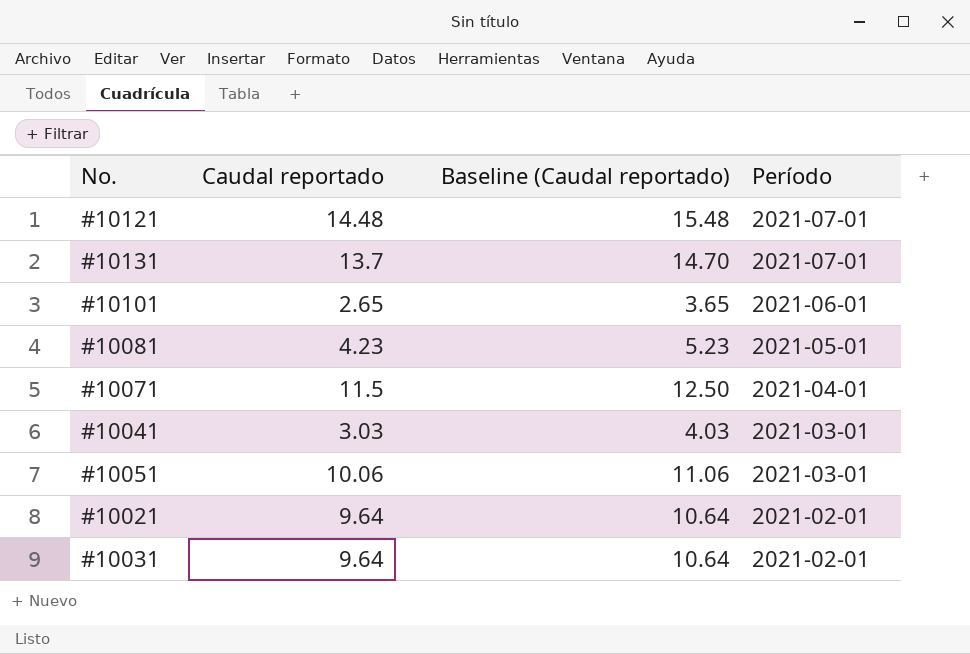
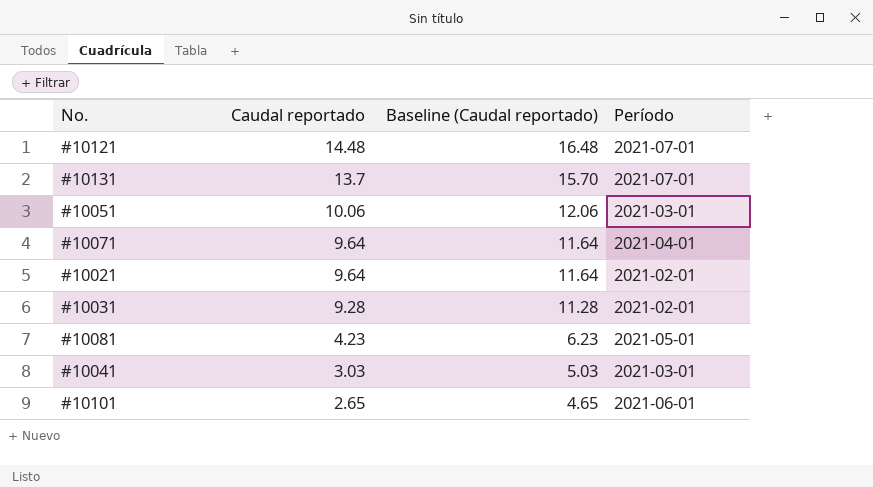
row order: Período descending -> Caudal reportado descending
column Baseline (Caudal reportado) | formula: [Caudal reportado] + 1 -> [Caudal reportado] + 2
#10071 | Caudal reportado: 11.5 -> 9.64
#10031 | Caudal reportado: 9.64 -> 9.28

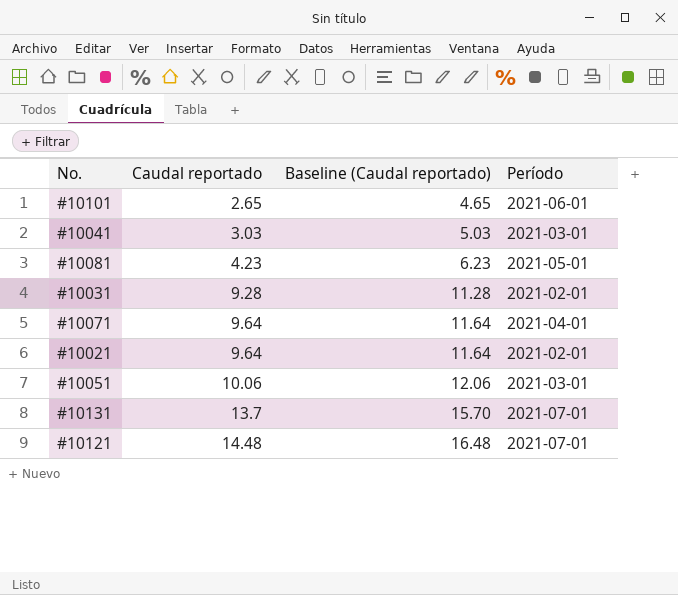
row order: Caudal reportado descending -> Caudal reportado ascending

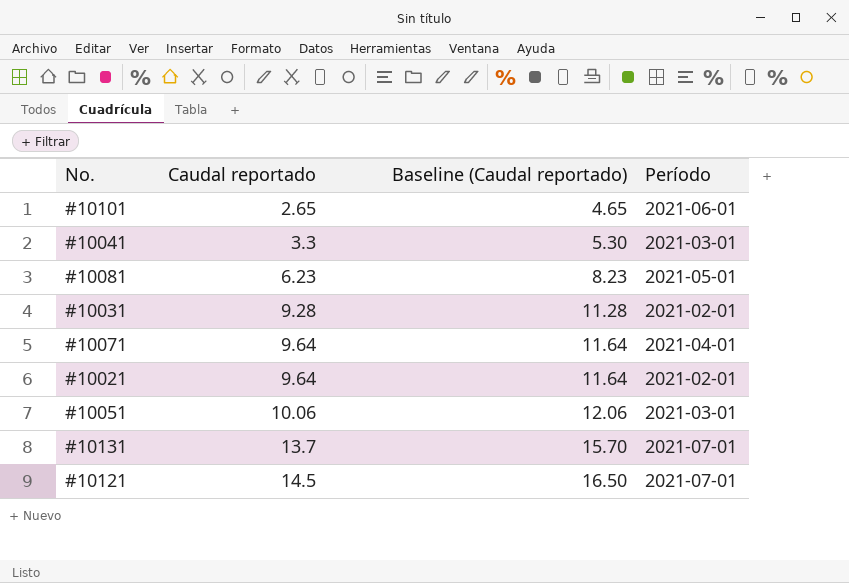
#10041 | Caudal reportado: 3.03 -> 3.3
#10041 | Baseline (Caudal reportado): 5.03 -> 5.30
#10081 | Caudal reportado: 4.23 -> 6.23
#10081 | Baseline (Caudal reportado): 6.23 -> 8.23
#10121 | Caudal reportado: 14.48 -> 14.5
#10121 | Baseline (Caudal reportado): 16.48 -> 16.50

